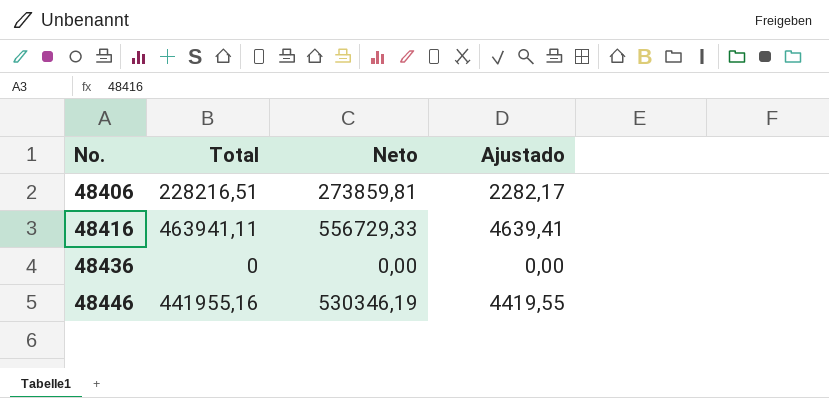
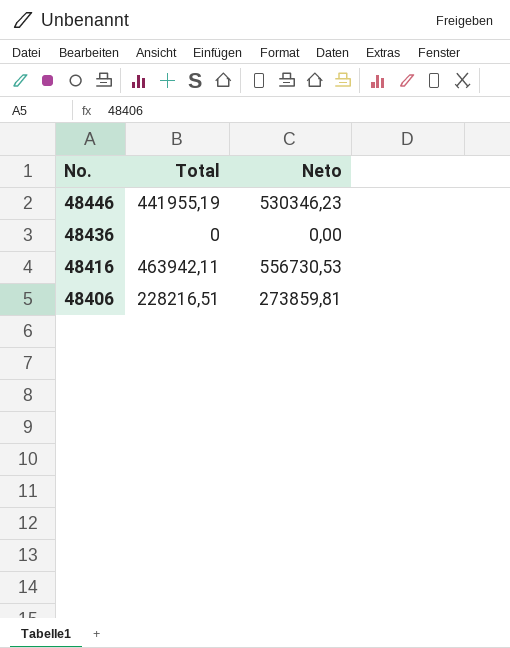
row order: No. ascending -> No. descending
column Ajustado | formula: [Total] * 0,01 -> none
48446 | Total: 441955,16 -> 441955,19
48446 | Neto: 530346,19 -> 530346,23
48416 | Total: 463941,11 -> 463942,11
48416 | Neto: 556729,33 -> 556730,53

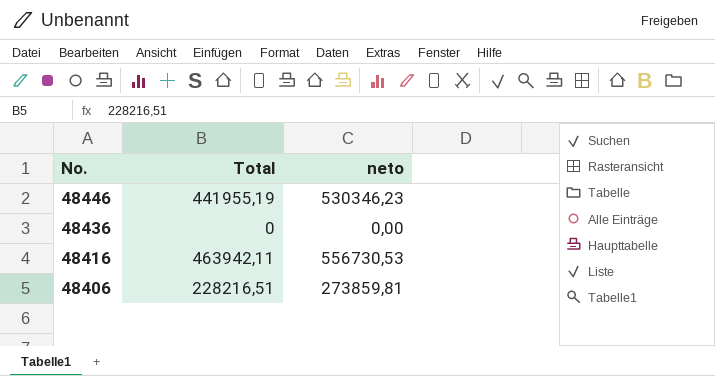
column name: Neto -> neto

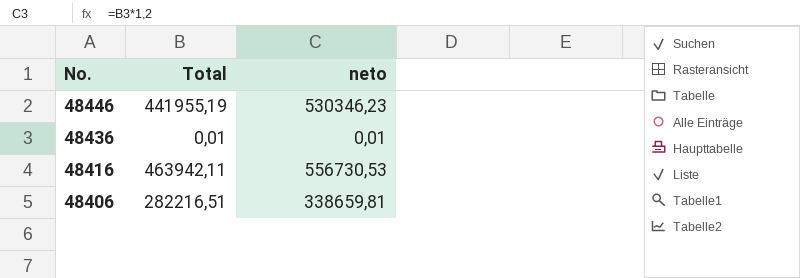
48436 | Total: 0 -> 0,01
48436 | neto: 0,00 -> 0,01
48406 | Total: 228216,51 -> 282216,51
48406 | neto: 273859,81 -> 338659,81

